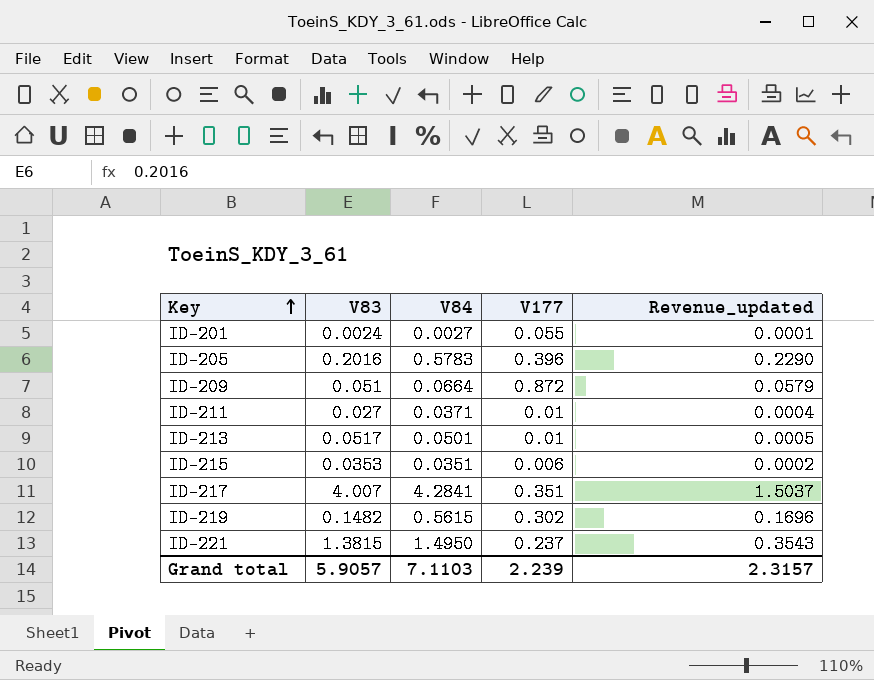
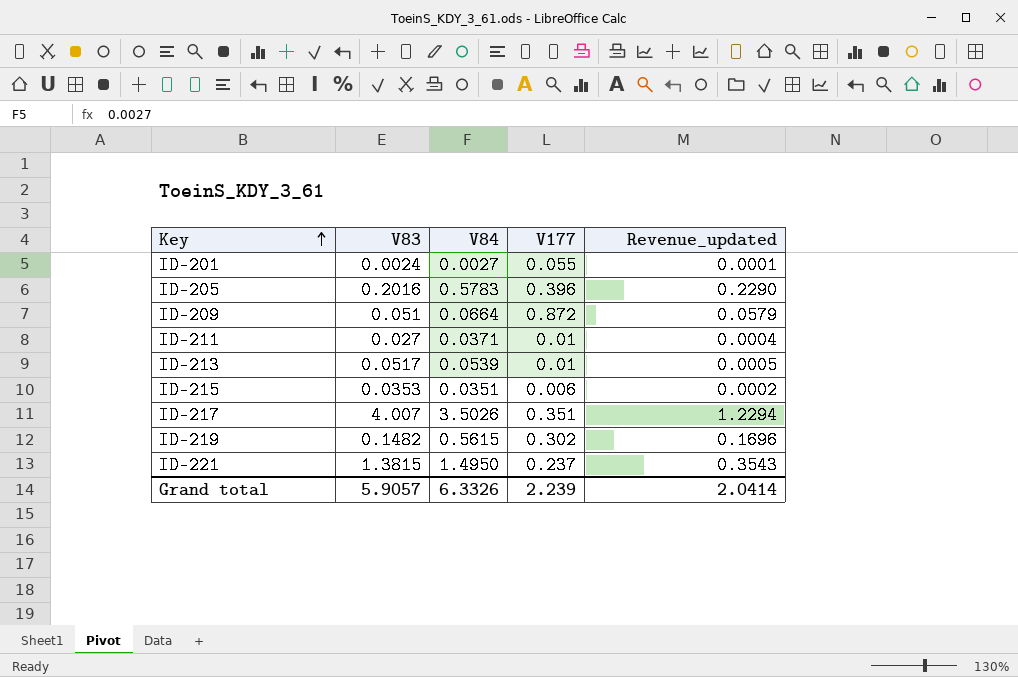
ID-213 | V84: 0.0501 -> 0.0539
ID-217 | V84: 4.2841 -> 3.5026
ID-217 | Revenue_updated: 1.5037 -> 1.2294
Grand total | V84: 7.1103 -> 6.3326
Grand total | Revenue_updated: 2.3157 -> 2.0414

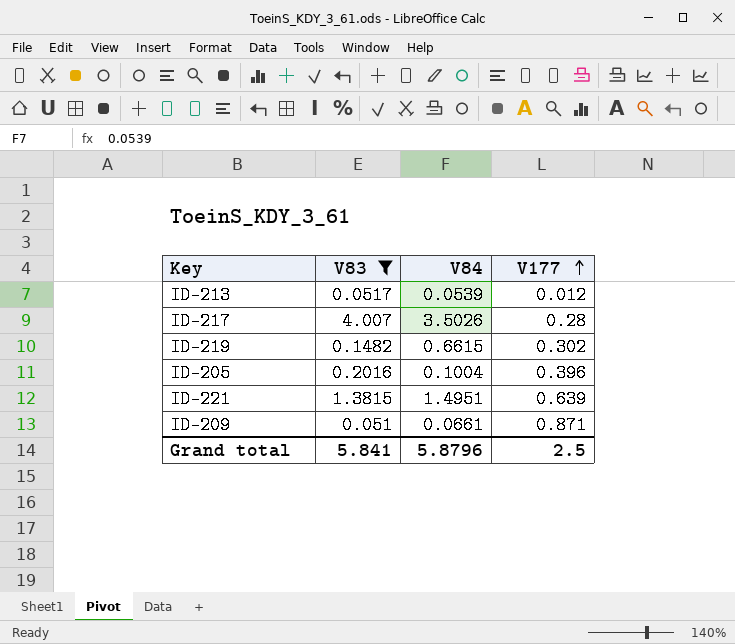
filter: none -> V83 >= 0.051
row order: Key ascending -> V177 ascending
column Revenue_updated | formula: [V84] * [V177] -> none
ID-213 | V177: 0.01 -> 0.012
ID-217 | V177: 0.351 -> 0.28
ID-219 | V84: 0.5615 -> 0.6615
ID-205 | V84: 0.5783 -> 0.1004
ID-221 | V84: 1.4950 -> 1.4951
ID-221 | V177: 0.237 -> 0.639
ID-209 | V84: 0.0664 -> 0.0661
ID-209 | V177: 0.872 -> 0.871
Grand total | V83: 5.9057 -> 5.841
Grand total | V84: 6.3326 -> 5.8796
Grand total | V177: 2.239 -> 2.5

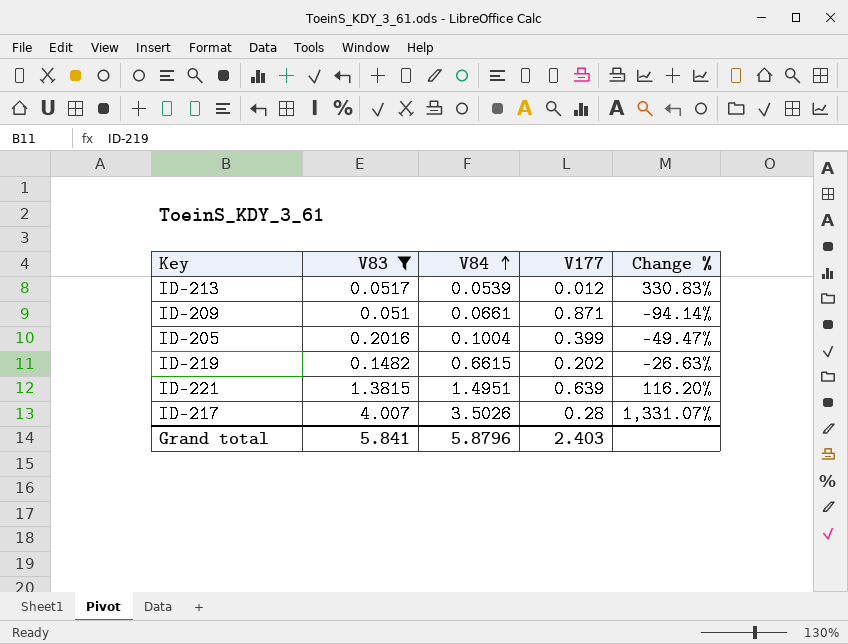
row order: V177 ascending -> V84 ascending
column Change % | formula: none -> ([V83] - [V177]) / [V177]
ID-205 | V177: 0.396 -> 0.399
ID-219 | V177: 0.302 -> 0.202
Grand total | V177: 2.5 -> 2.403

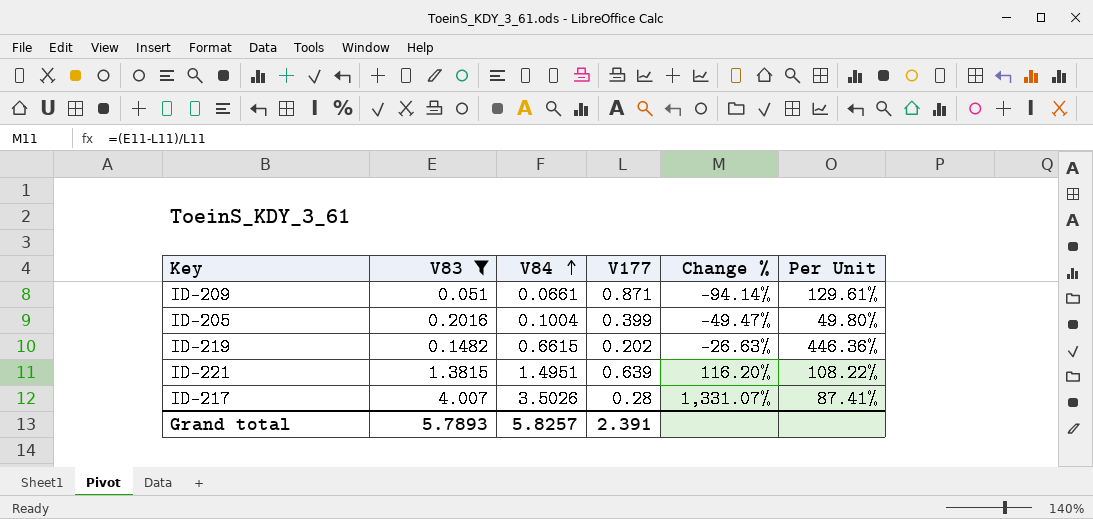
column Per Unit | formula: none -> [V84] / [V83]
row ID-213: 0.0517 | 0.0539 | 0.012 | 330.83% -> none
Grand total | V83: 5.841 -> 5.7893
Grand total | V84: 5.8796 -> 5.8257
Grand total | V177: 2.403 -> 2.391

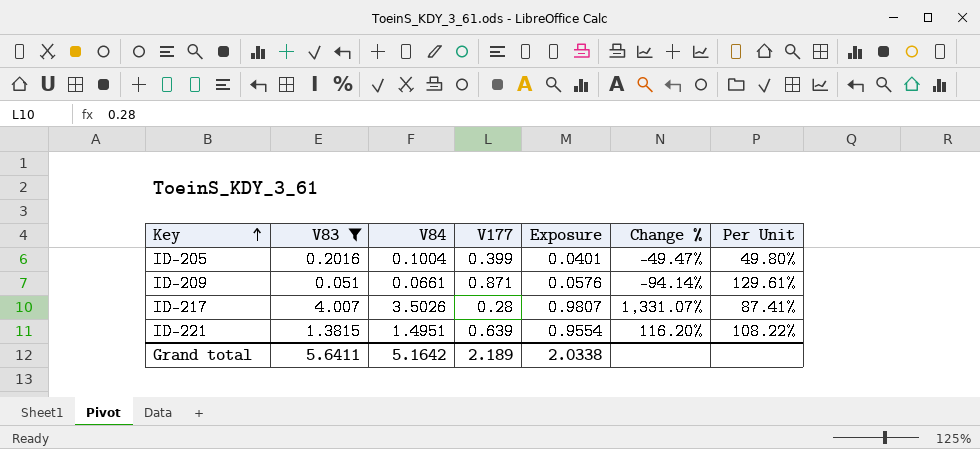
row order: V84 ascending -> Key ascending
column Exposure | formula: none -> [V84] * [V177]
row ID-219: 0.1482 | 0.6615 | 0.202 | -26.63% | 446.36% -> none
Grand total | V83: 5.7893 -> 5.6411
Grand total | V84: 5.8257 -> 5.1642
Grand total | V177: 2.391 -> 2.189

